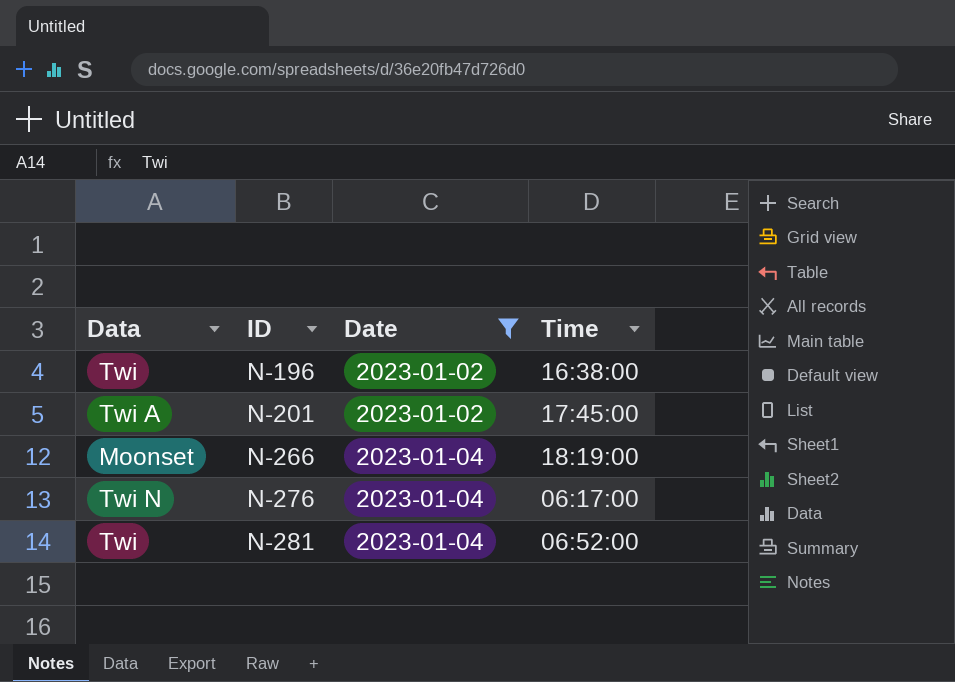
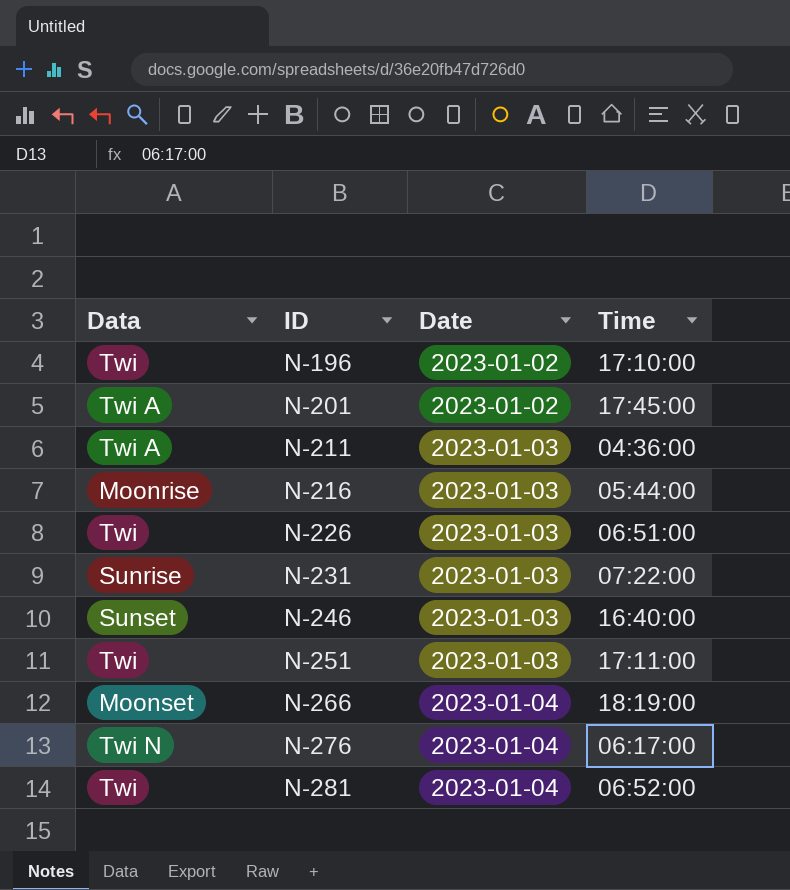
filter: Date != 2023-01-03 -> none
N-196 | Time: 16:38:00 -> 17:10:00

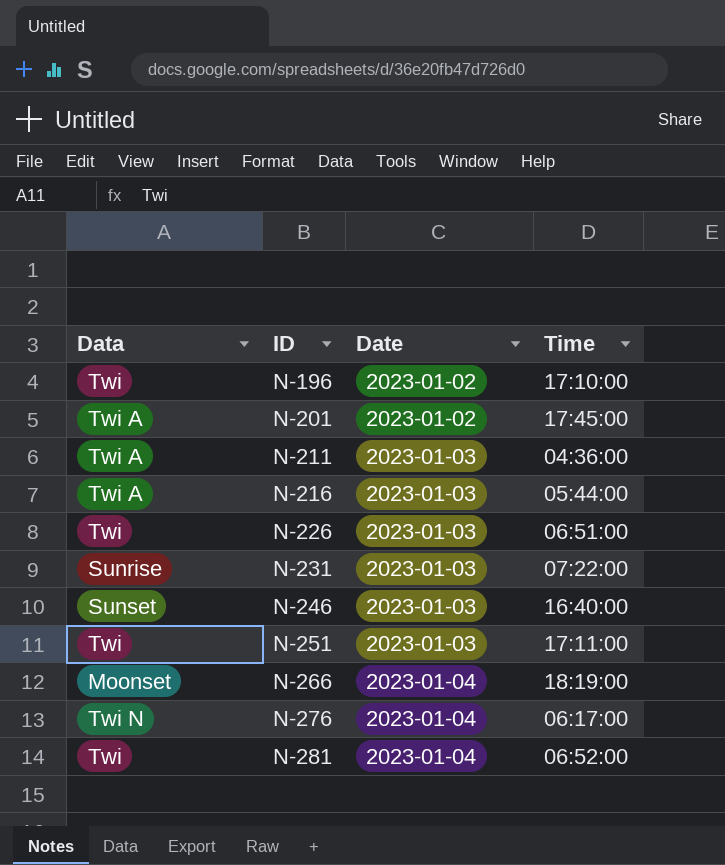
N-216 | Data: Moonrise -> Twi A

